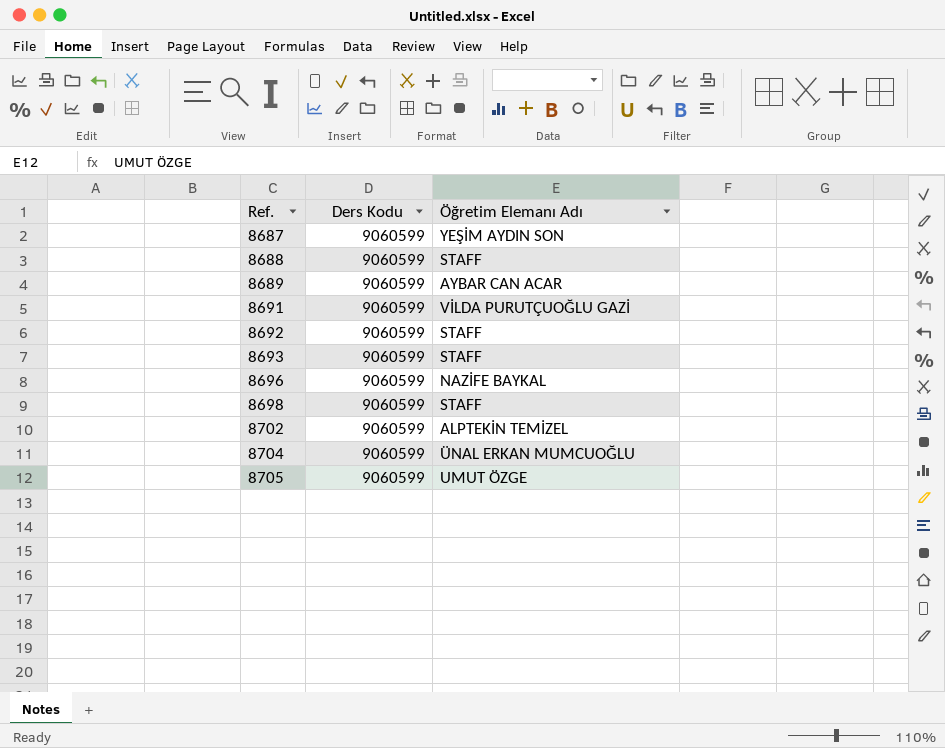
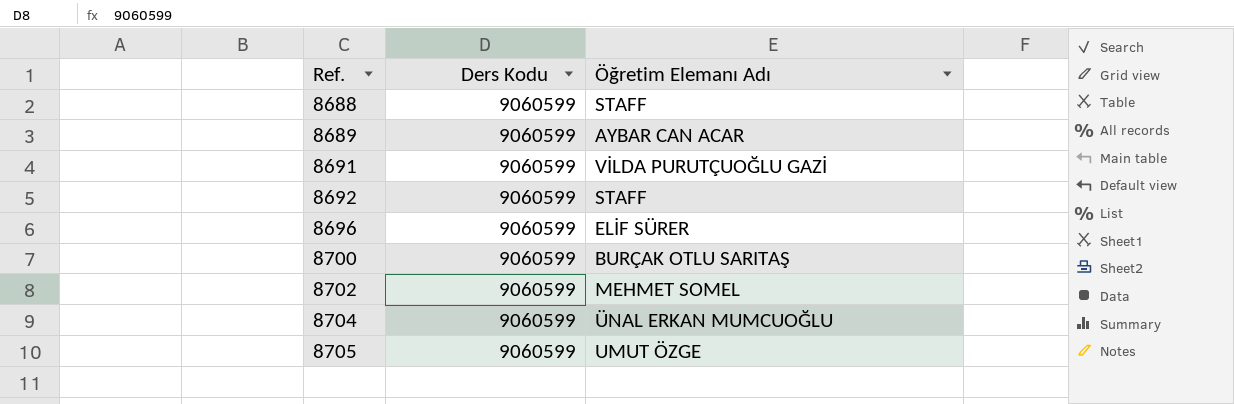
row 8687: 9060599 | YEŞİM AYDIN SON -> none
row 8693: 9060599 | STAFF -> none
row 8698: 9060599 | STAFF -> none
8696 | Öğretim Elemanı Adı: NAZİFE BAYKAL -> ELİF SÜRER
row 8700: none -> 9060599 | BURÇAK OTLU SARITAŞ
8702 | Öğretim Elemanı Adı: ALPTEKİN TEMİZEL -> MEHMET SOMEL

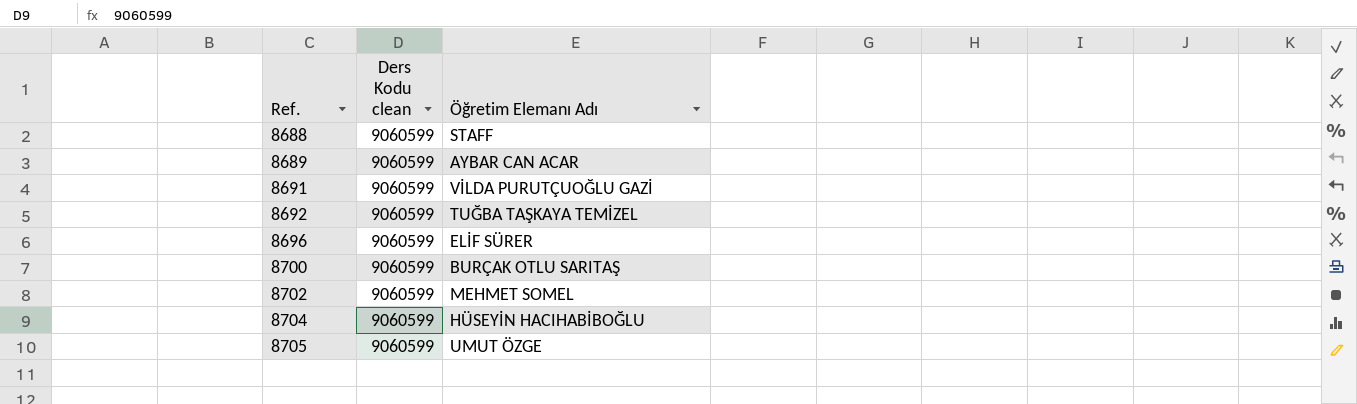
column name: Ders Kodu -> Ders Kodu clean
8692 | Öğretim Elemanı Adı: STAFF -> TUĞBA TAŞKAYA TEMİZEL
8704 | Öğretim Elemanı Adı: ÜNAL ERKAN MUMCUOĞLU -> HÜSEYİN HACIHABİBOĞLU

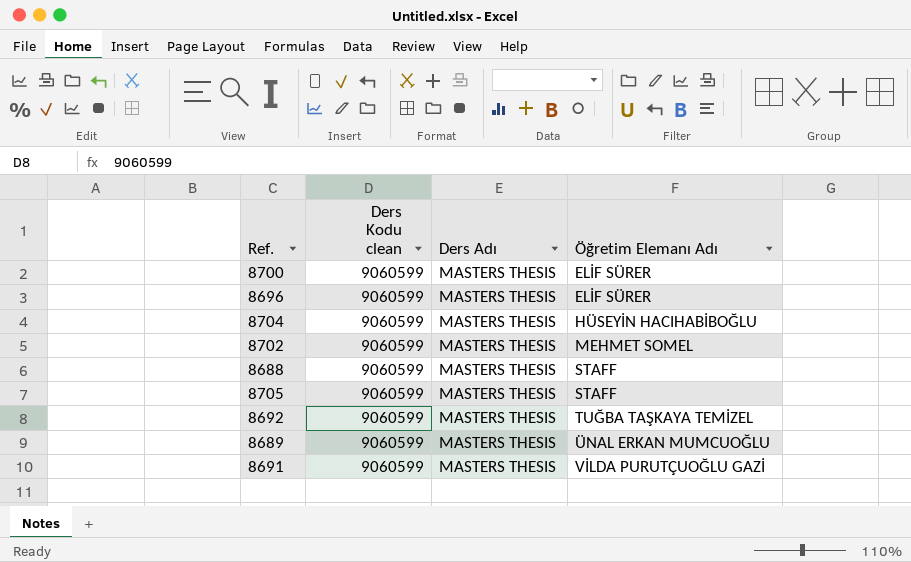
row order: Ref. ascending -> Öğretim Elemanı Adı ascending
column Ders Adı | position: none -> 3
8700 | Öğretim Elemanı Adı: BURÇAK OTLU SARITAŞ -> ELİF SÜRER
8705 | Öğretim Elemanı Adı: UMUT ÖZGE -> STAFF
8689 | Öğretim Elemanı Adı: AYBAR CAN ACAR -> ÜNAL ERKAN MUMCUOĞLU

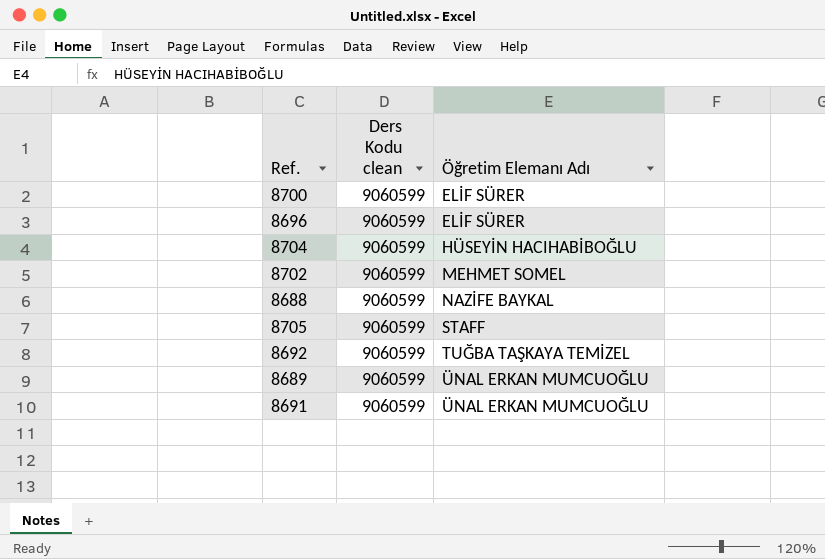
column Ders Adı | position: 3 -> none
8688 | Öğretim Elemanı Adı: STAFF -> NAZİFE BAYKAL
8691 | Öğretim Elemanı Adı: VİLDA PURUTÇUOĞLU GAZİ -> ÜNAL ERKAN MUMCUOĞLU

